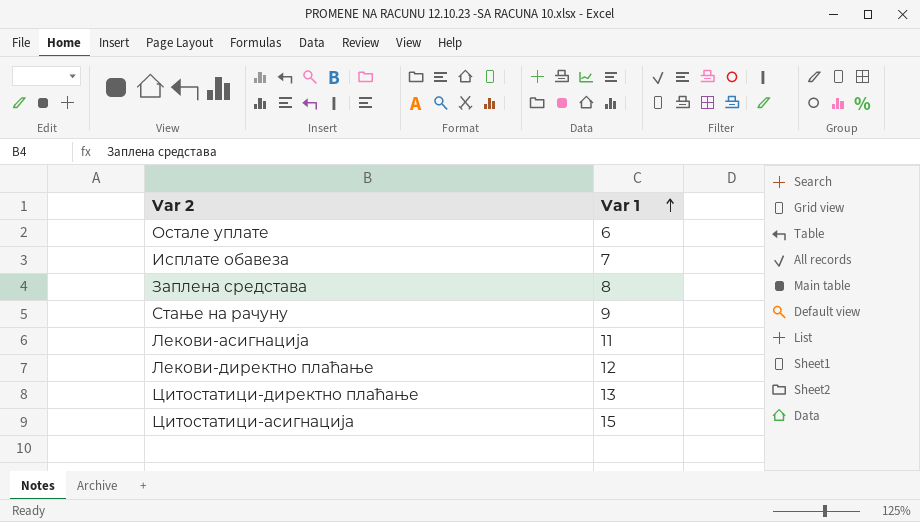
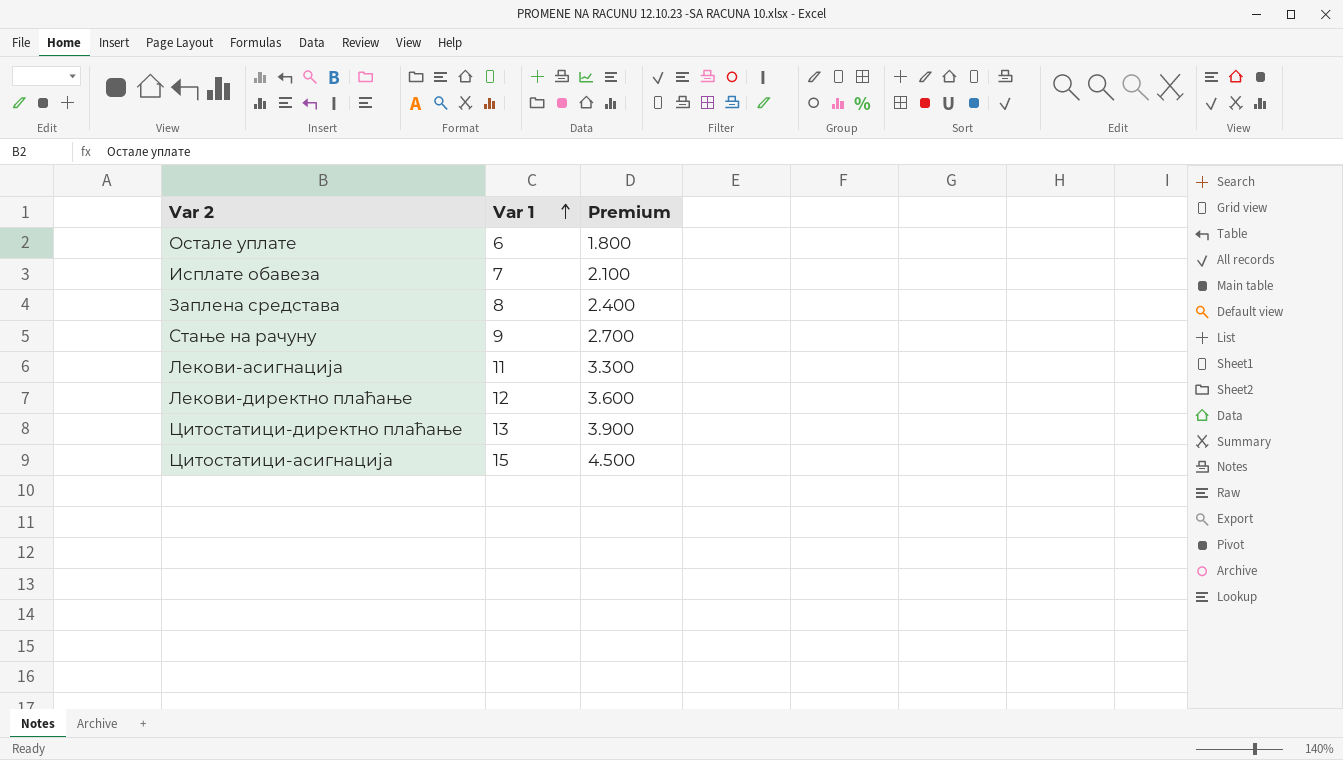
column Premium | formula: none -> [Var 1] * 0.3

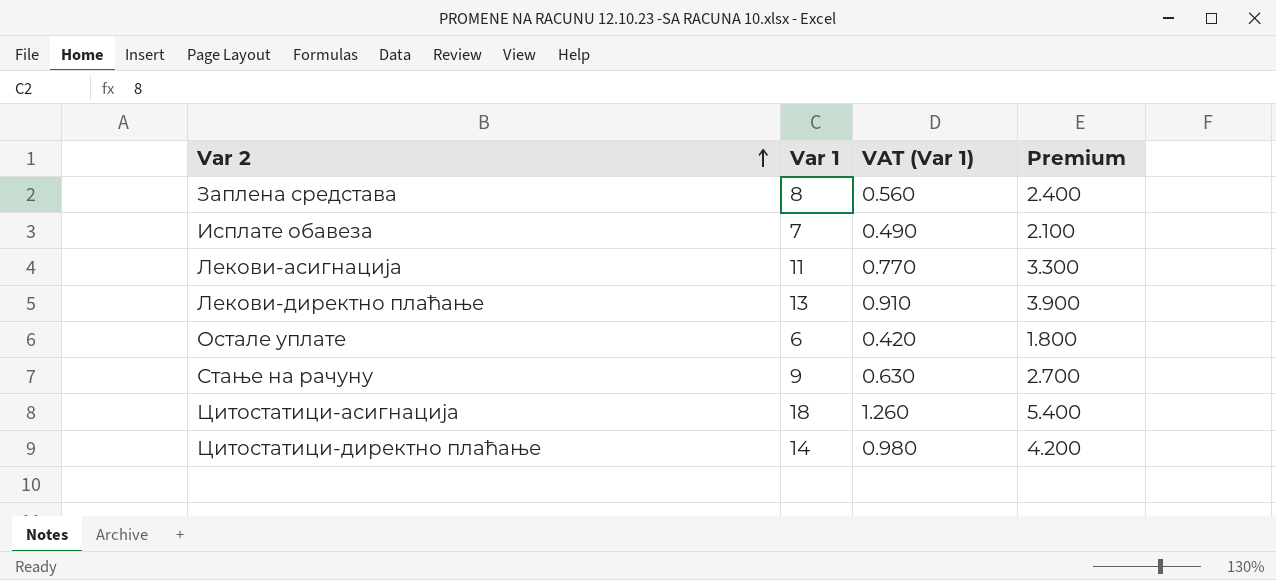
row order: Var 1 ascending -> Var 2 ascending
column VAT (Var 1) | formula: none -> [Var 1] * 0.07
Лекови-директно плаћање | Var 1: 12 -> 13
Лекови-директно плаћање | Premium: 3.600 -> 3.900
Цитостатици-асигнација | Var 1: 15 -> 18
Цитостатици-асигнација | Premium: 4.500 -> 5.400
Цитостатици-директно плаћање | Var 1: 13 -> 14
Цитостатици-директно плаћање | Premium: 3.900 -> 4.200

